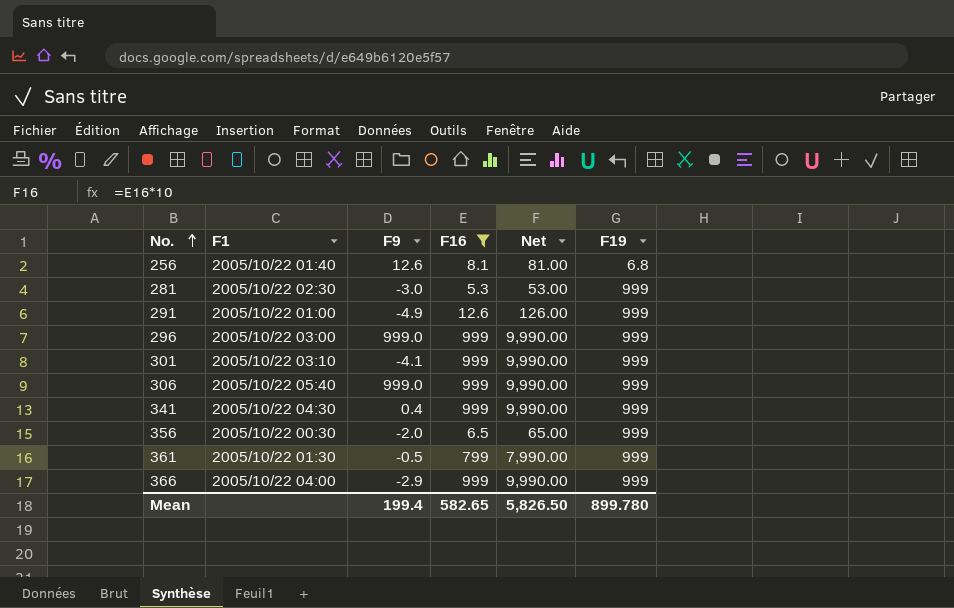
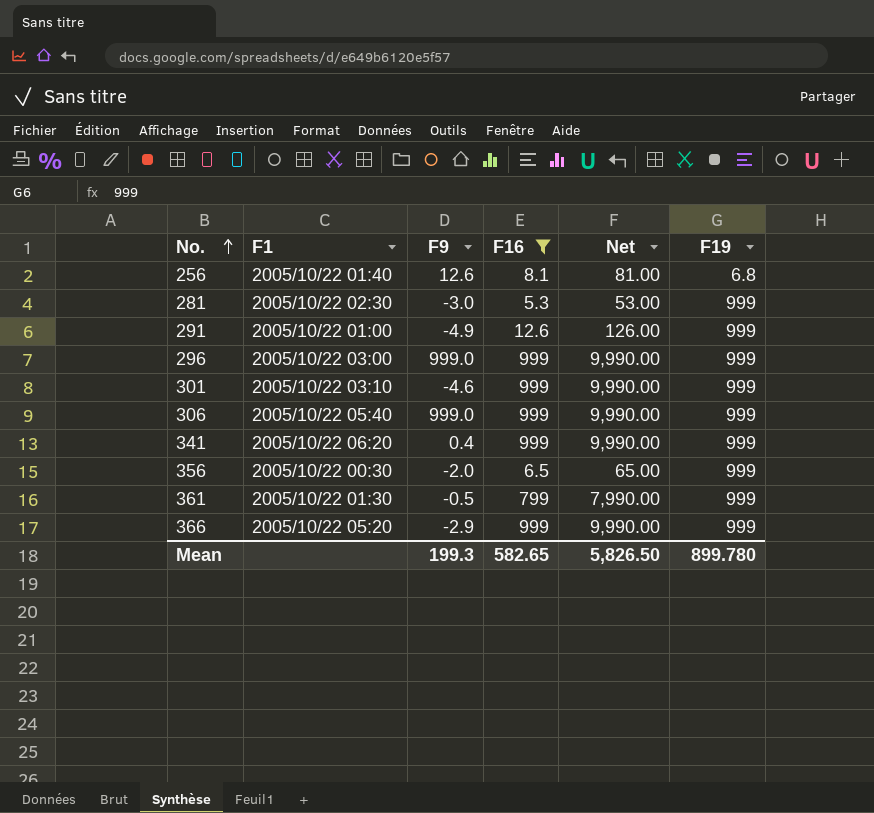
301 | F9: -4.1 -> -4.6
341 | F1: 2005/10/22 04:30 -> 2005/10/22 06:20
366 | F1: 2005/10/22 04:00 -> 2005/10/22 05:20
Mean | F9: 199.4 -> 199.3

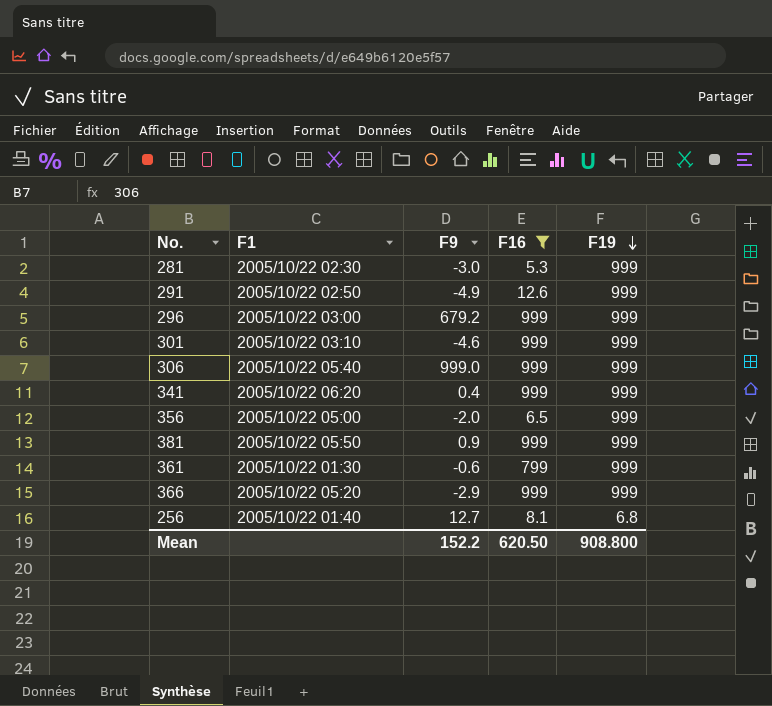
row order: No. ascending -> F19 descending
column Net | formula: [F16] * 10 -> none
291 | F1: 2005/10/22 01:00 -> 2005/10/22 02:50
296 | F9: 999.0 -> 679.2
356 | F1: 2005/10/22 00:30 -> 2005/10/22 05:00
row 381: none -> 2005/10/22 05:50 | 0.9 | 999 | 999
361 | F9: -0.5 -> -0.6
256 | F9: 12.6 -> 12.7
Mean | F9: 199.3 -> 152.2
Mean | F16: 582.65 -> 620.50
Mean | F19: 899.780 -> 908.800

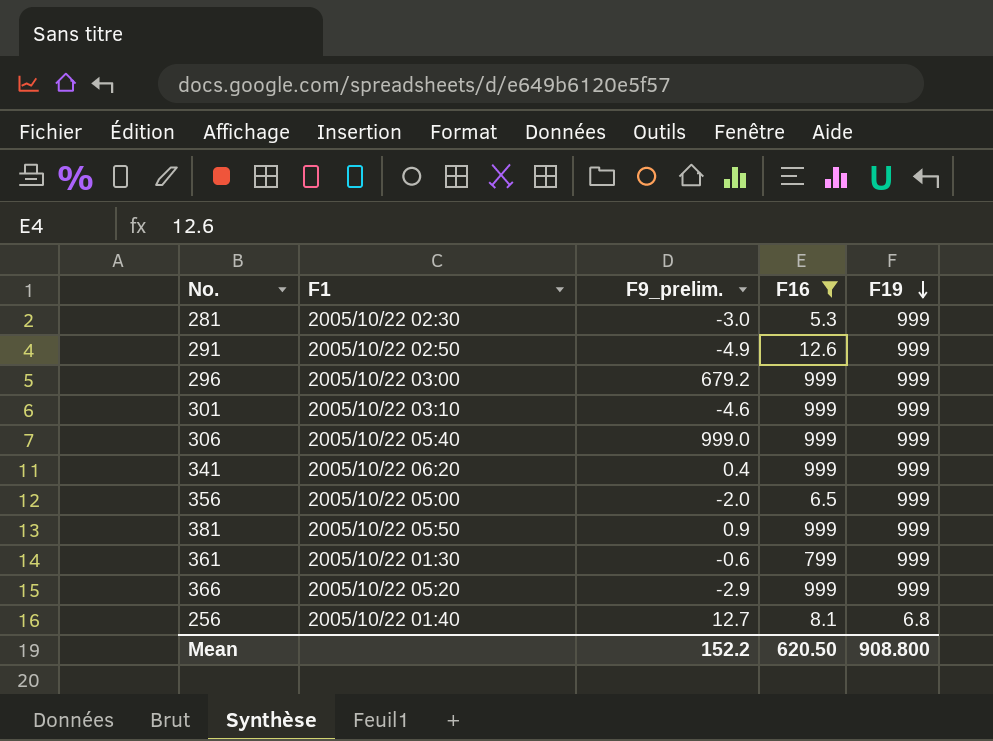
column name: F9 -> F9_prelim.

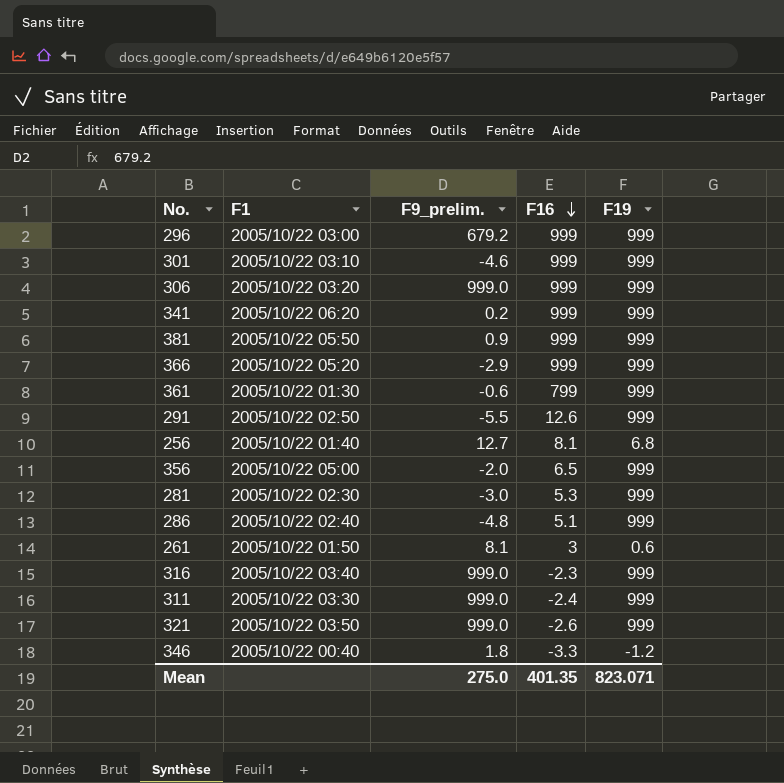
filter: F16 >= 5.3 -> none
row order: F19 descending -> F16 descending
306 | F1: 2005/10/22 05:40 -> 2005/10/22 03:20
341 | F9_prelim.: 0.4 -> 0.2
291 | F9_prelim.: -4.9 -> -5.5
Mean | F9_prelim.: 152.2 -> 275.0
Mean | F16: 620.50 -> 401.35
Mean | F19: 908.800 -> 823.071

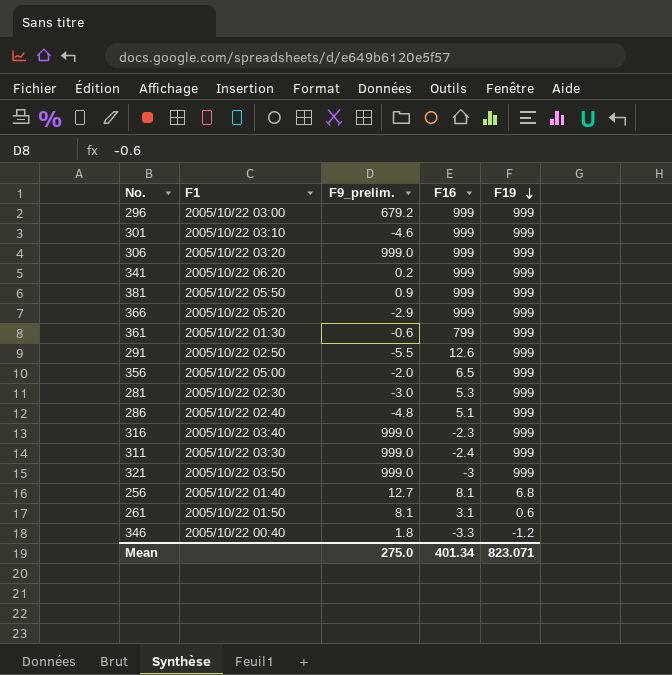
row order: F16 descending -> F19 descending
321 | F16: -2.6 -> -3
261 | F16: 3 -> 3.1
Mean | F16: 401.35 -> 401.34

